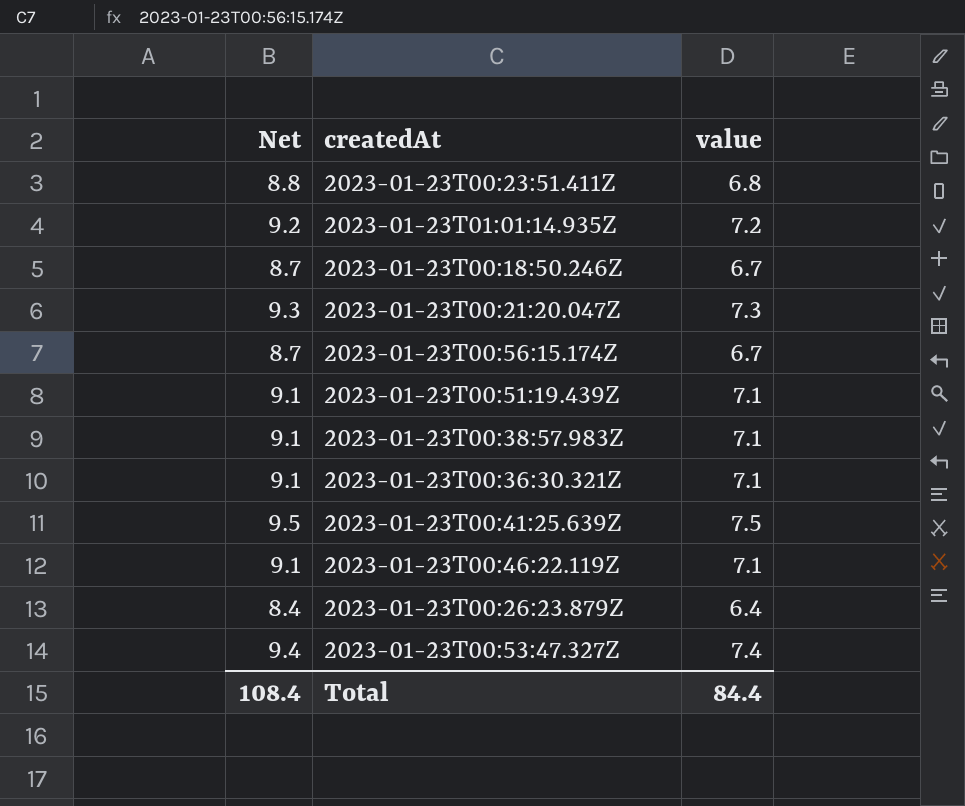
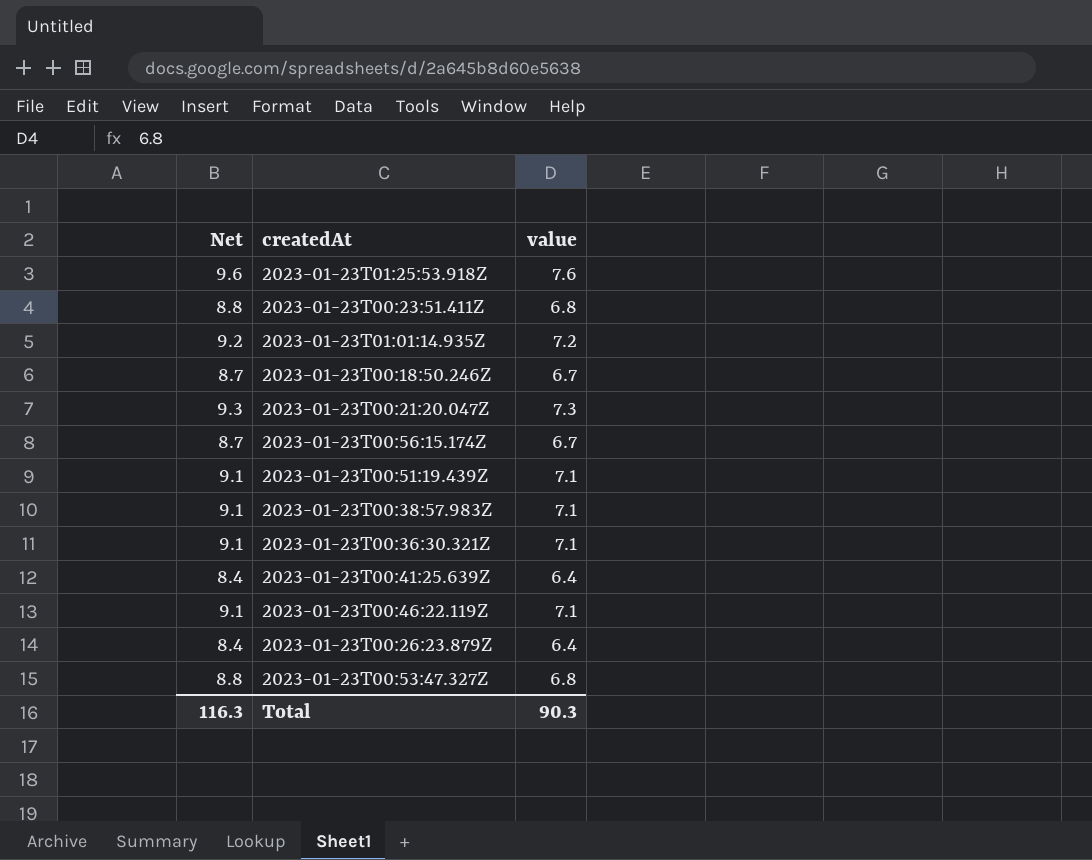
row 2023-01-23T01:25:53.918Z: none -> 9.6 | 7.6
2023-01-23T00:41:25.639Z | Net: 9.5 -> 8.4
2023-01-23T00:41:25.639Z | value: 7.5 -> 6.4
2023-01-23T00:53:47.327Z | Net: 9.4 -> 8.8
2023-01-23T00:53:47.327Z | value: 7.4 -> 6.8
Total | Net: 108.4 -> 116.3
Total | value: 84.4 -> 90.3

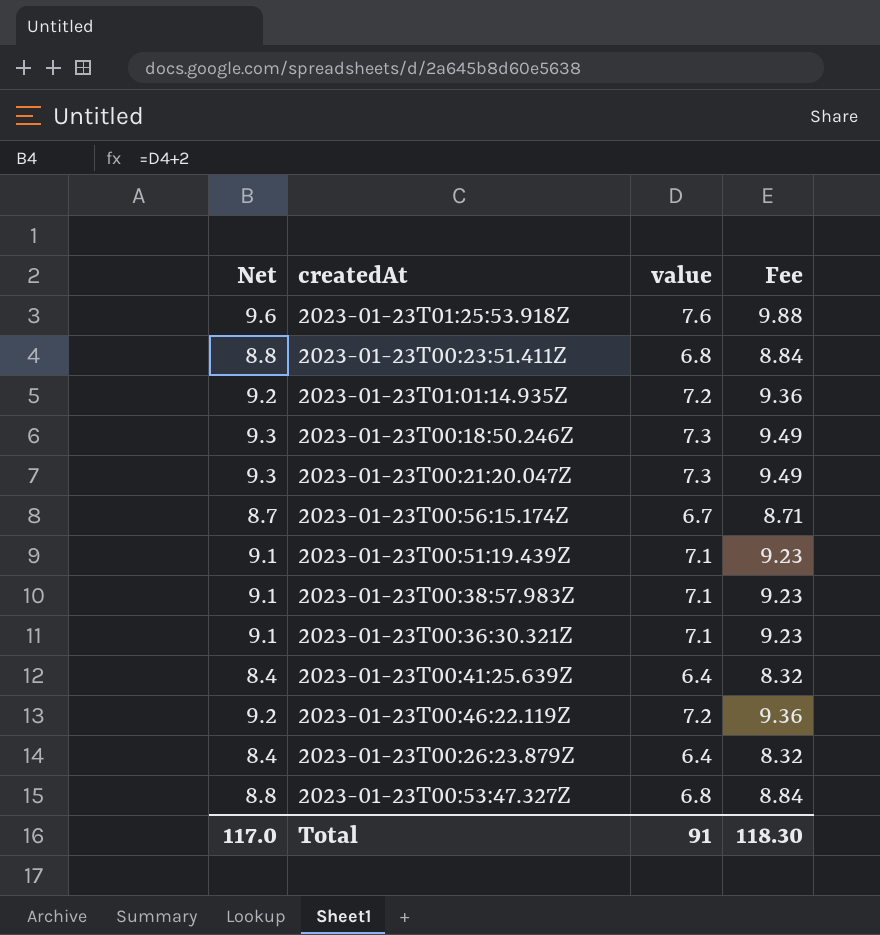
column Fee | formula: none -> [value] * 1.3
2023-01-23T00:18:50.246Z | Net: 8.7 -> 9.3
2023-01-23T00:18:50.246Z | value: 6.7 -> 7.3
2023-01-23T00:46:22.119Z | Net: 9.1 -> 9.2
2023-01-23T00:46:22.119Z | value: 7.1 -> 7.2
Total | Net: 116.3 -> 117.0
Total | value: 90.3 -> 91

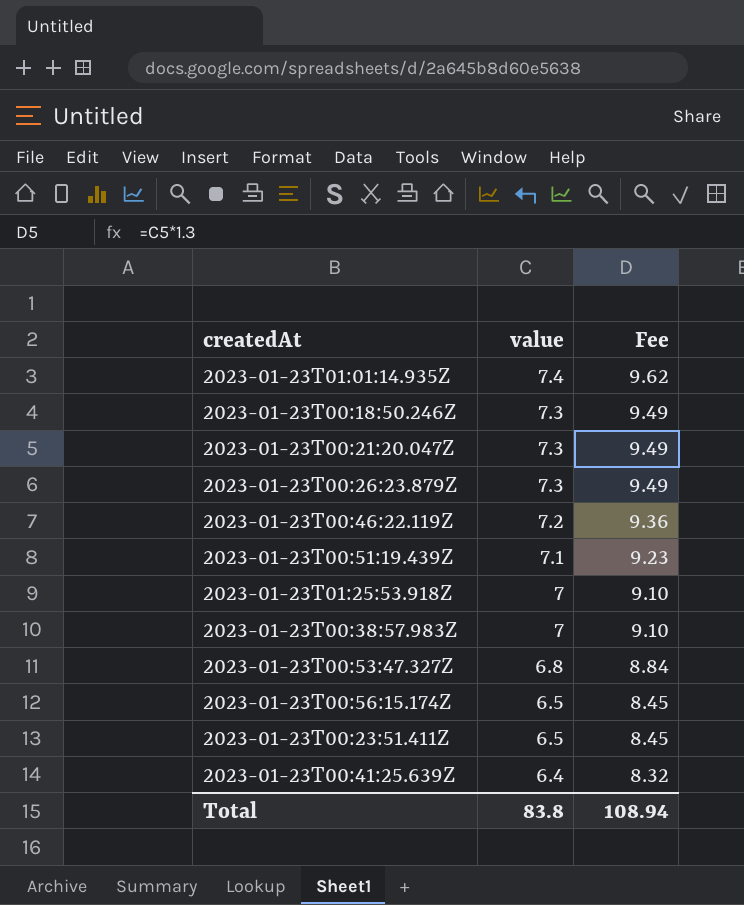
row order: none -> value descending
column Net | formula: [value] + 2 -> none
row 2023-01-23T00:36:30.321Z: 9.1 | 7.1 | 9.23 -> none
2023-01-23T01:01:14.935Z | value: 7.2 -> 7.4
2023-01-23T01:01:14.935Z | Fee: 9.36 -> 9.62
2023-01-23T00:26:23.879Z | value: 6.4 -> 7.3
2023-01-23T00:26:23.879Z | Fee: 8.32 -> 9.49
2023-01-23T01:25:53.918Z | value: 7.6 -> 7
2023-01-23T01:25:53.918Z | Fee: 9.88 -> 9.10
2023-01-23T00:38:57.983Z | value: 7.1 -> 7
2023-01-23T00:38:57.983Z | Fee: 9.23 -> 9.10
2023-01-23T00:56:15.174Z | value: 6.7 -> 6.5
2023-01-23T00:56:15.174Z | Fee: 8.71 -> 8.45
2023-01-23T00:23:51.411Z | value: 6.8 -> 6.5
2023-01-23T00:23:51.411Z | Fee: 8.84 -> 8.45
Total | value: 91 -> 83.8
Total | Fee: 118.30 -> 108.94

